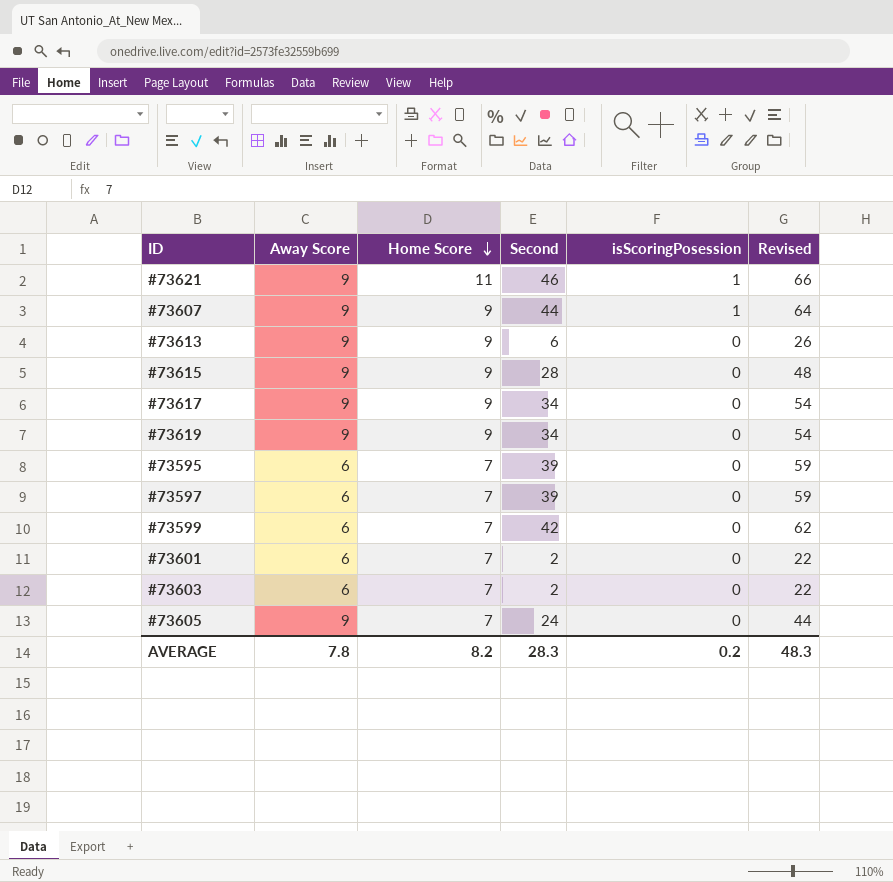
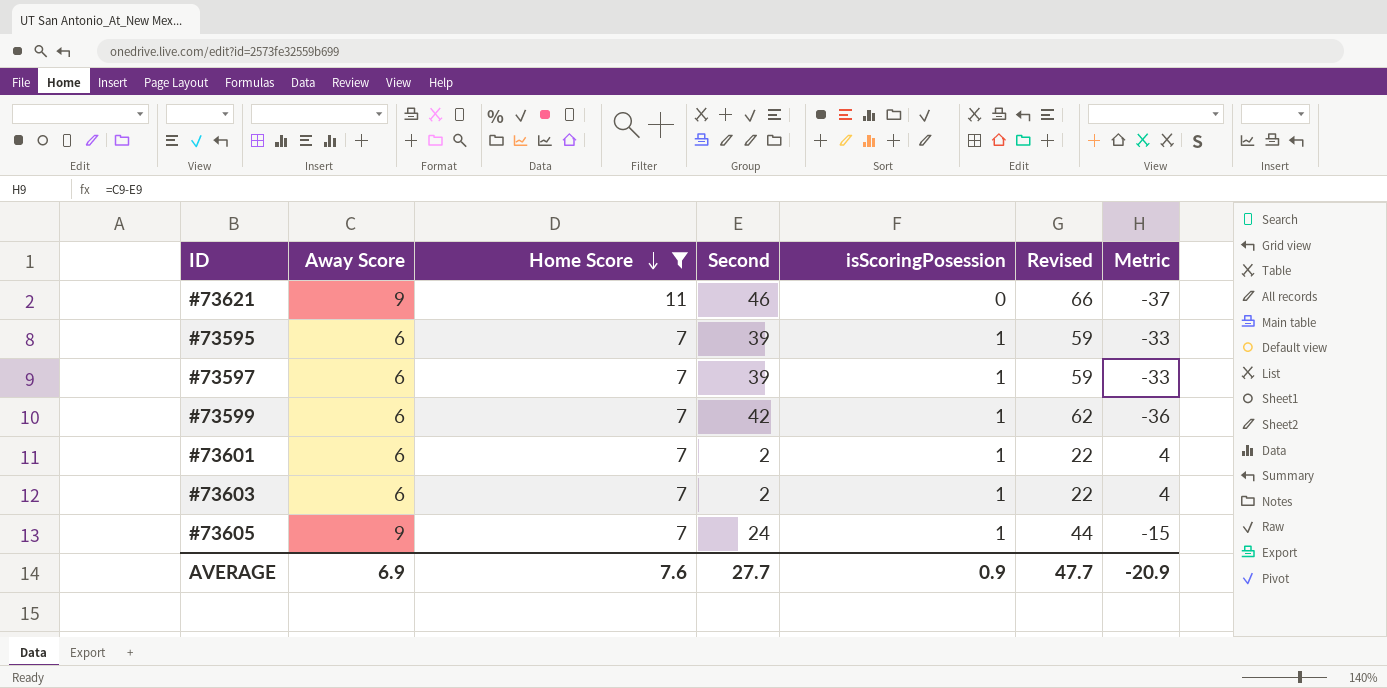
filter: none -> Home Score != 9
column Metric | formula: none -> [Away Score] - [Second]
#73621 | isScoringPosession: 1 -> 0
#73595 | isScoringPosession: 0 -> 1
#73597 | isScoringPosession: 0 -> 1
#73599 | isScoringPosession: 0 -> 1
#73601 | isScoringPosession: 0 -> 1
#73603 | isScoringPosession: 0 -> 1
#73605 | isScoringPosession: 0 -> 1
AVERAGE | Away Score: 7.8 -> 6.9
AVERAGE | Home Score: 8.2 -> 7.6
AVERAGE | Second: 28.3 -> 27.7
AVERAGE | isScoringPosession: 0.2 -> 0.9
AVERAGE | Revised: 48.3 -> 47.7

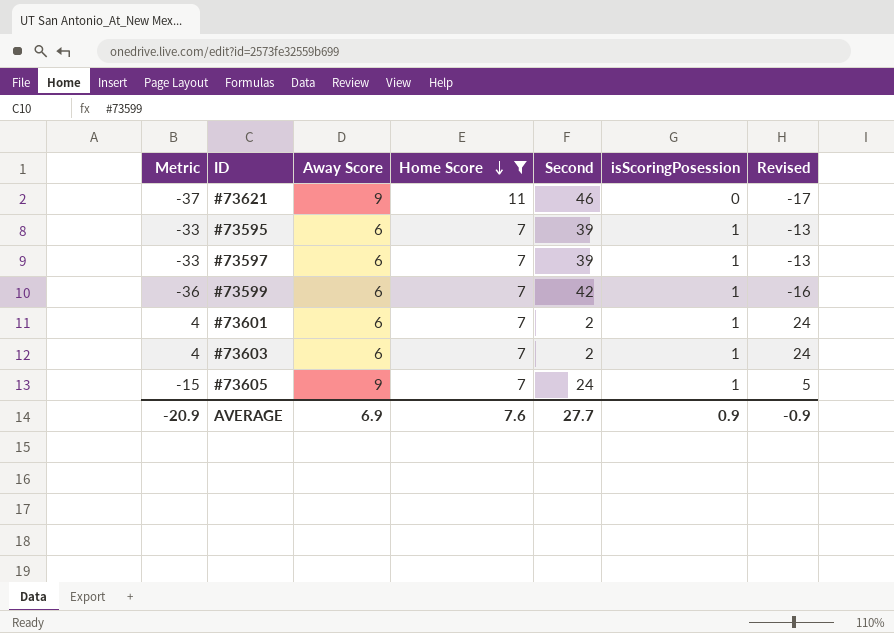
column Metric | position: 7 -> 1
column Revised | formula: [Second] + 20 -> [Metric] + 20
AVERAGE | Revised: 47.7 -> -0.9

